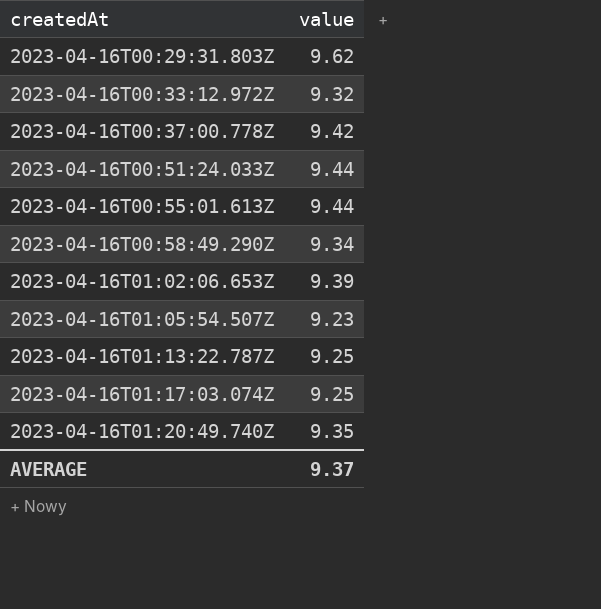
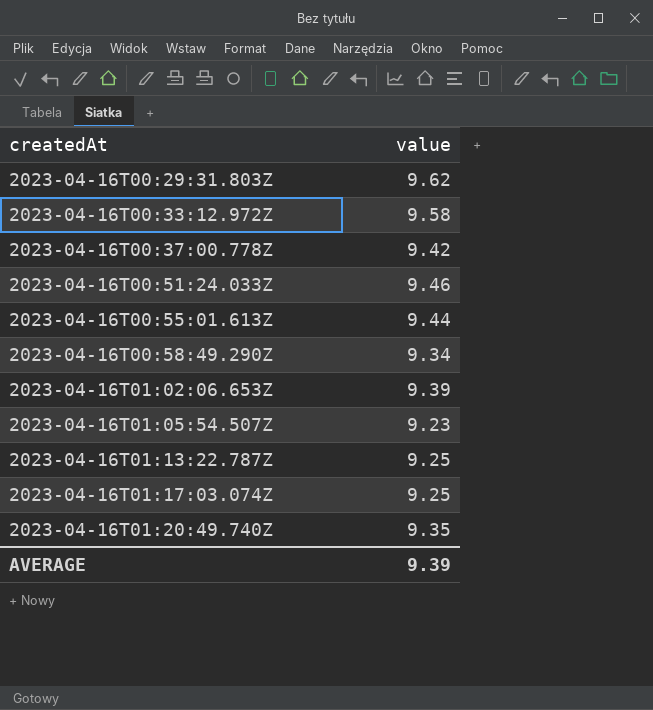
2023-04-16T00:33:12.972Z | value: 9.32 -> 9.58
2023-04-16T00:51:24.033Z | value: 9.44 -> 9.46
AVERAGE | value: 9.37 -> 9.39

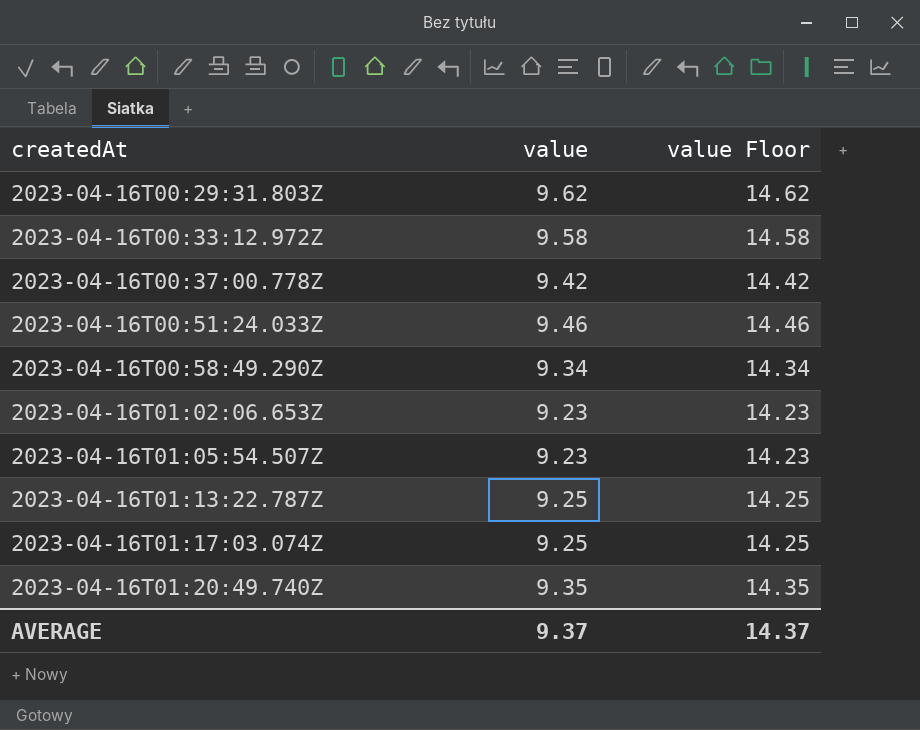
column value Floor | formula: none -> [value] + 5
row 2023-04-16T00:55:01.613Z: 9.44 -> none
2023-04-16T01:02:06.653Z | value: 9.39 -> 9.23
AVERAGE | value: 9.39 -> 9.37

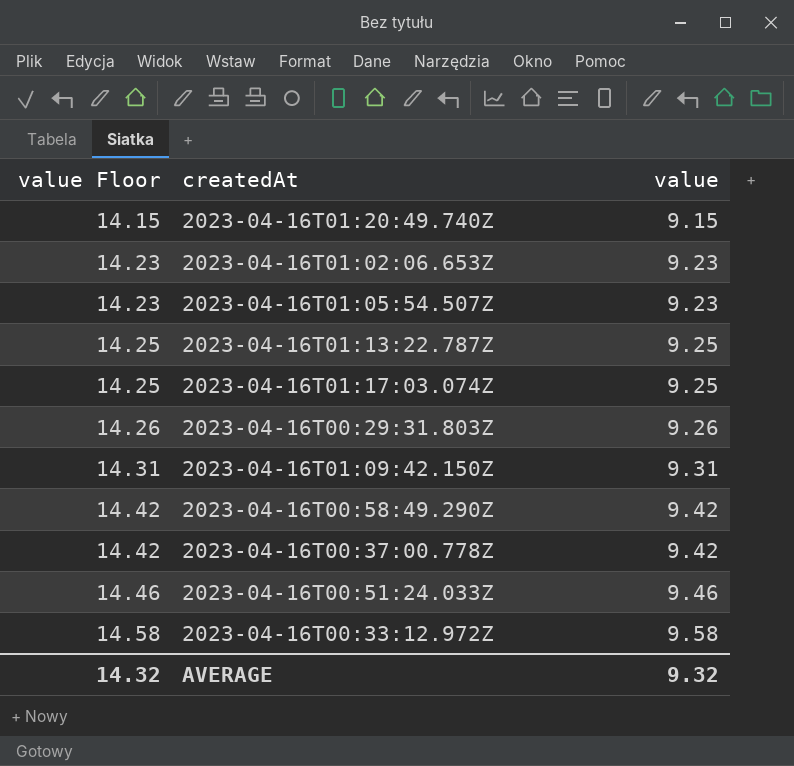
row order: createdAt ascending -> value Floor ascending
column value Floor | position: 3 -> 1
2023-04-16T01:20:49.740Z | value Floor: 14.35 -> 14.15
2023-04-16T01:20:49.740Z | value: 9.35 -> 9.15
2023-04-16T00:29:31.803Z | value Floor: 14.62 -> 14.26
2023-04-16T00:29:31.803Z | value: 9.62 -> 9.26
row 2023-04-16T01:09:42.150Z: none -> 14.31 | 9.31
2023-04-16T00:58:49.290Z | value Floor: 14.34 -> 14.42
2023-04-16T00:58:49.290Z | value: 9.34 -> 9.42
AVERAGE | value Floor: 14.37 -> 14.32
AVERAGE | value: 9.37 -> 9.32

